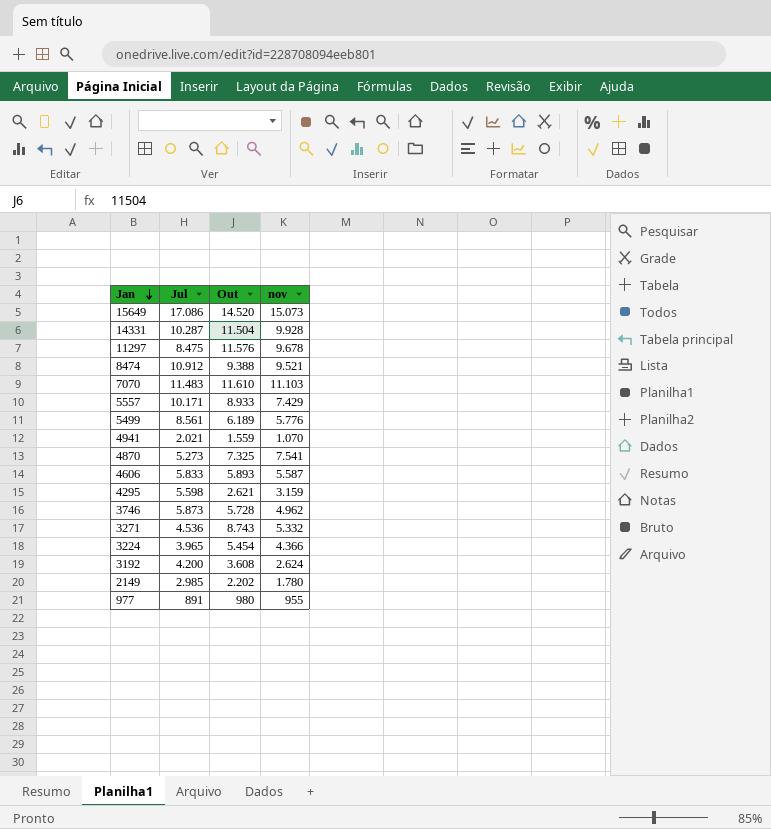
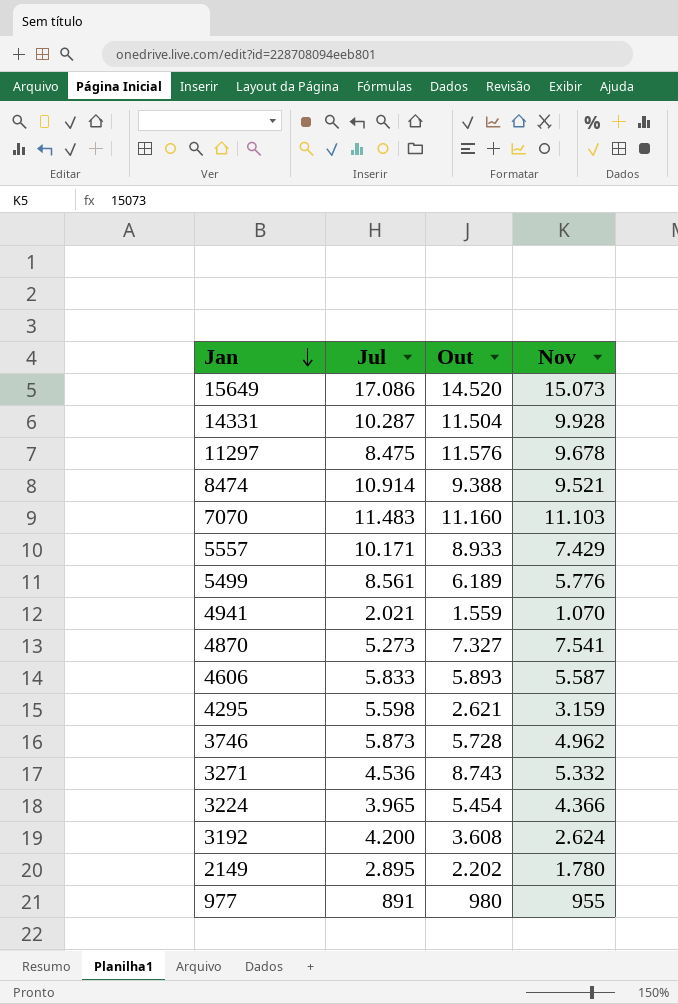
column name: nov -> Nov
8474 | Jul: 10.912 -> 10.914
7070 | Out: 11.610 -> 11.160
4870 | Out: 7.325 -> 7.327
2149 | Jul: 2.985 -> 2.895

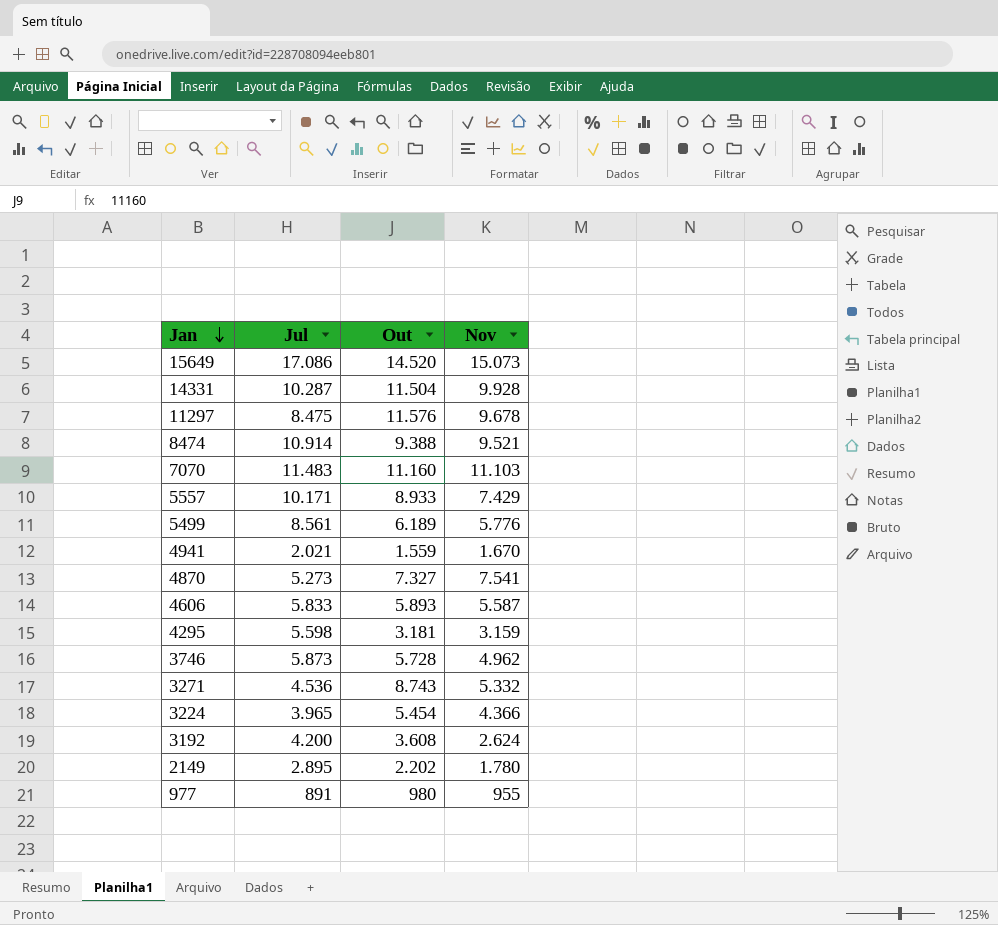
4941 | Nov: 1.070 -> 1.670
4295 | Out: 2.621 -> 3.181

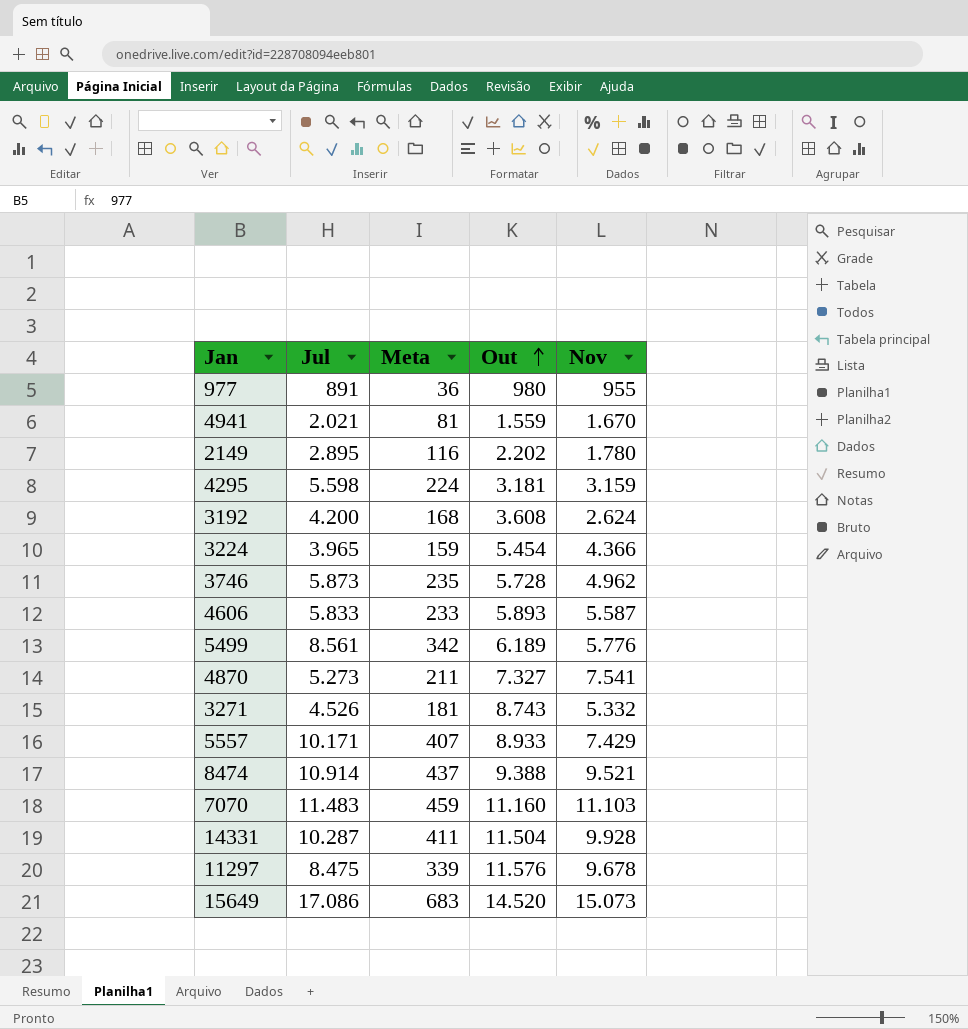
row order: Jan descending -> Out ascending
column Meta | formula: none -> [Jul] * 0,04
3271 | Jul: 4.536 -> 4.526

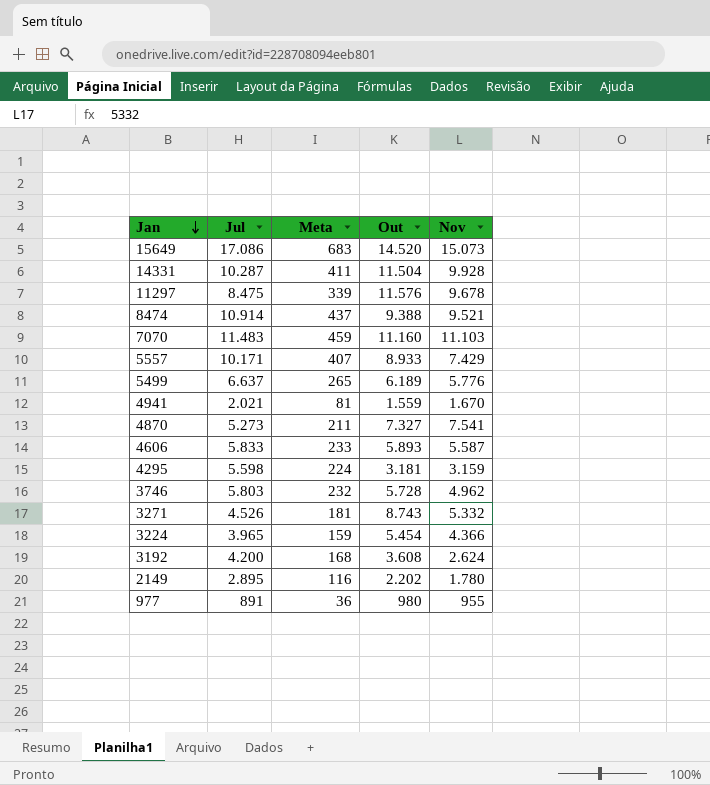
row order: Out ascending -> Jan descending
5499 | Jul: 8.561 -> 6.637
5499 | Meta: 342 -> 265
3746 | Jul: 5.873 -> 5.803
3746 | Meta: 235 -> 232

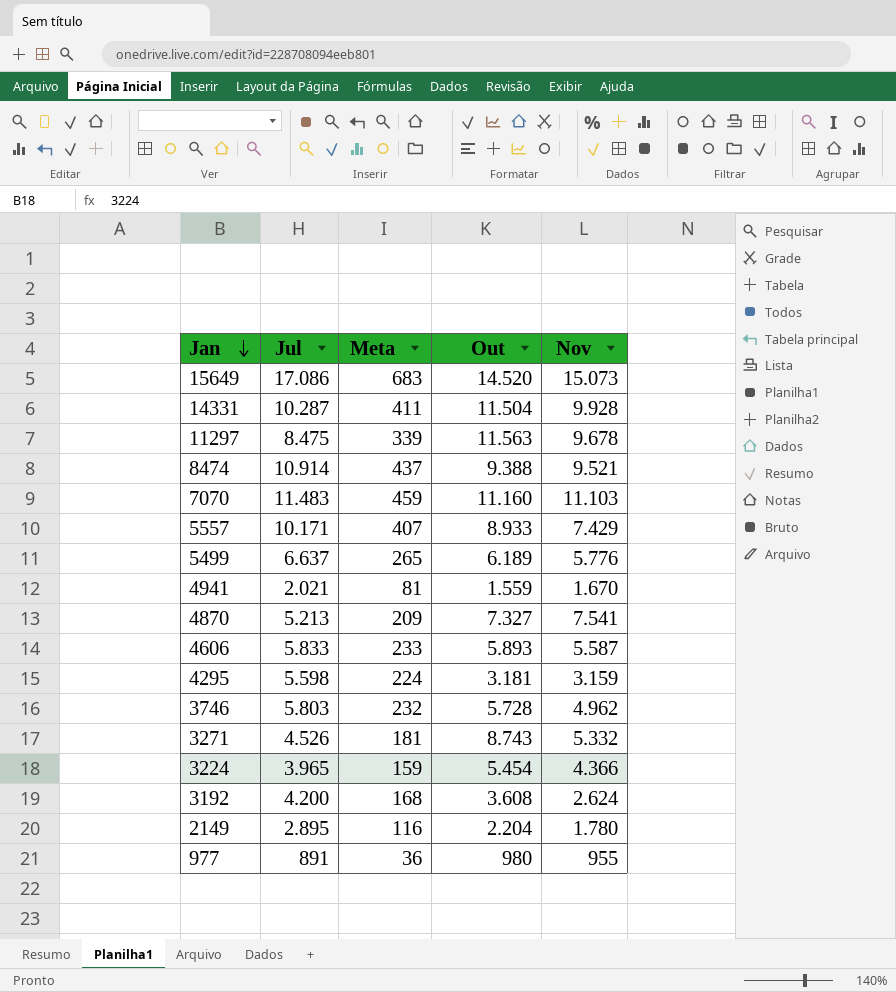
11297 | Out: 11.576 -> 11.563
4870 | Jul: 5.273 -> 5.213
4870 | Meta: 211 -> 209
2149 | Out: 2.202 -> 2.204

